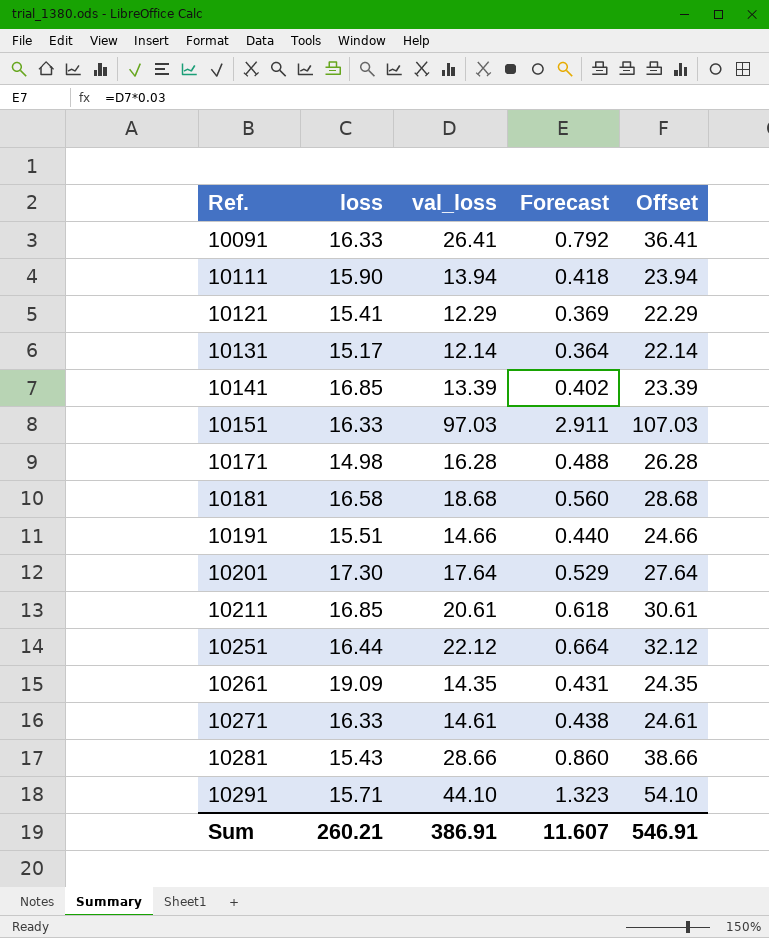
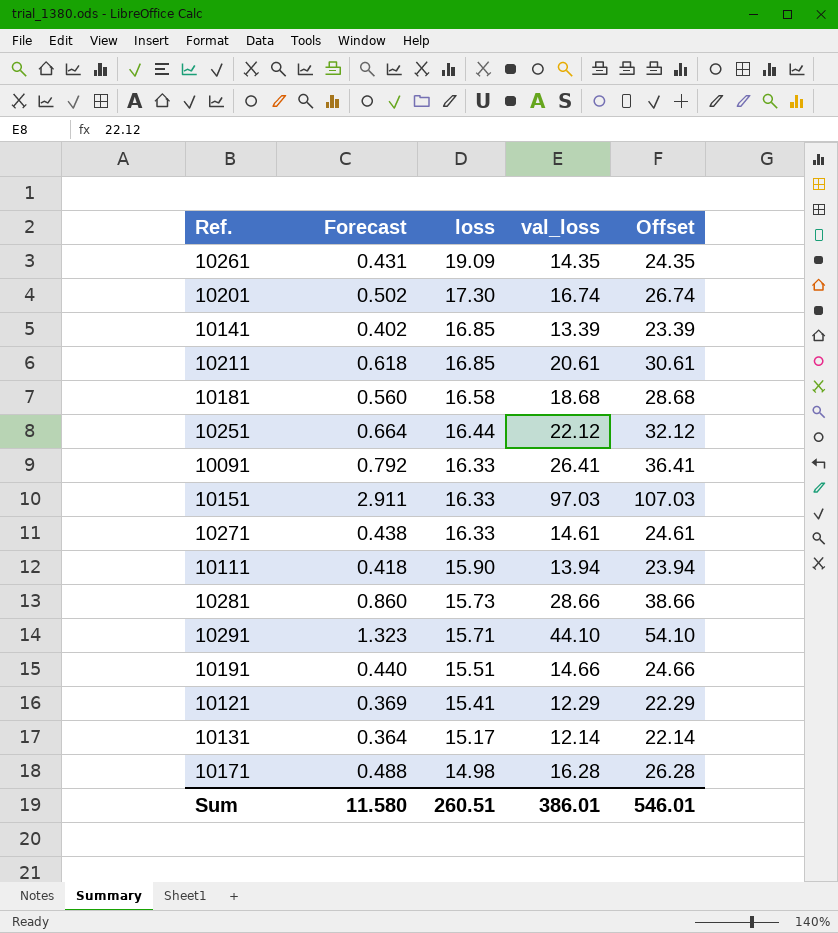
row order: Ref. ascending -> loss descending
column Forecast | position: 4 -> 2
10201 | Forecast: 0.529 -> 0.502
10201 | val_loss: 17.64 -> 16.74
10201 | Offset: 27.64 -> 26.74
10281 | loss: 15.43 -> 15.73
Sum | Forecast: 11.607 -> 11.580
Sum | loss: 260.21 -> 260.51
Sum | val_loss: 386.91 -> 386.01
Sum | Offset: 546.91 -> 546.01

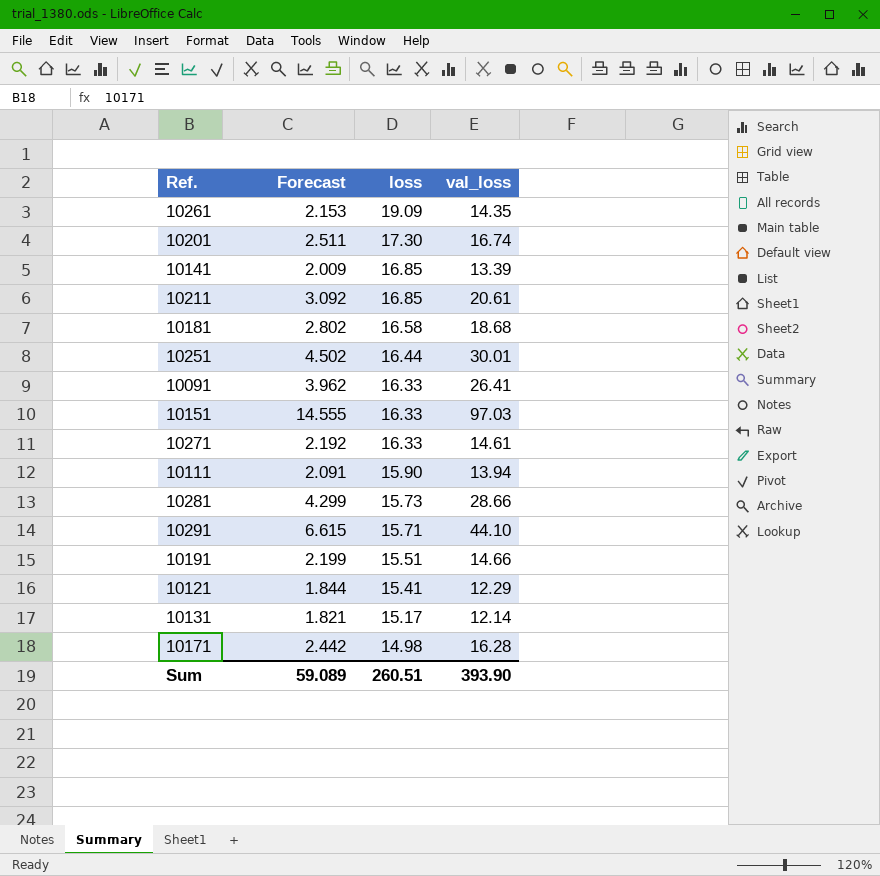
column Offset | formula: [val_loss] + 10 -> none
column Forecast | formula: [val_loss] * 0.03 -> [val_loss] * 0.15
10251 | val_loss: 22.12 -> 30.01
Sum | Forecast: 11.580 -> 59.089
Sum | val_loss: 386.01 -> 393.90

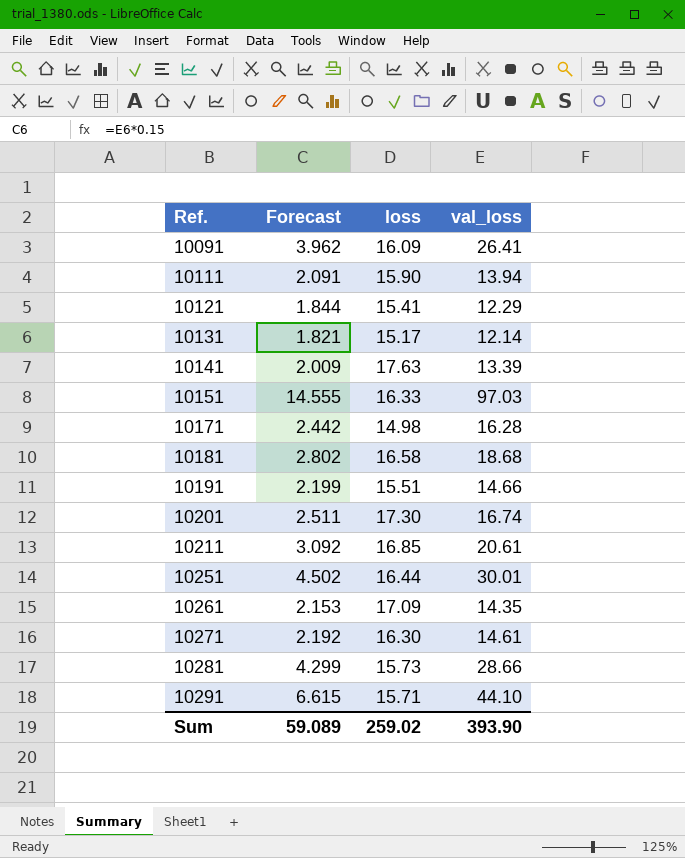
row order: loss descending -> Ref. ascending
10091 | loss: 16.33 -> 16.09
10141 | loss: 16.85 -> 17.63
10261 | loss: 19.09 -> 17.09
10271 | loss: 16.33 -> 16.30
Sum | loss: 260.51 -> 259.02

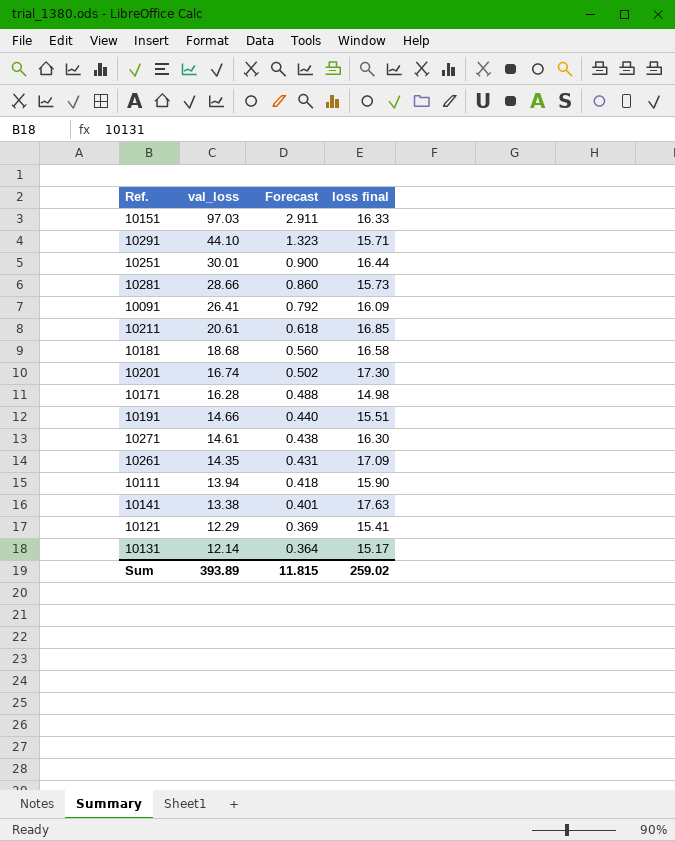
row order: Ref. ascending -> val_loss descending
column val_loss | position: 4 -> 2
column Forecast | formula: [val_loss] * 0.15 -> [val_loss] * 0.03
column name: loss -> loss final
10141 | val_loss: 13.39 -> 13.38
Sum | val_loss: 393.90 -> 393.89
Sum | Forecast: 59.089 -> 11.815

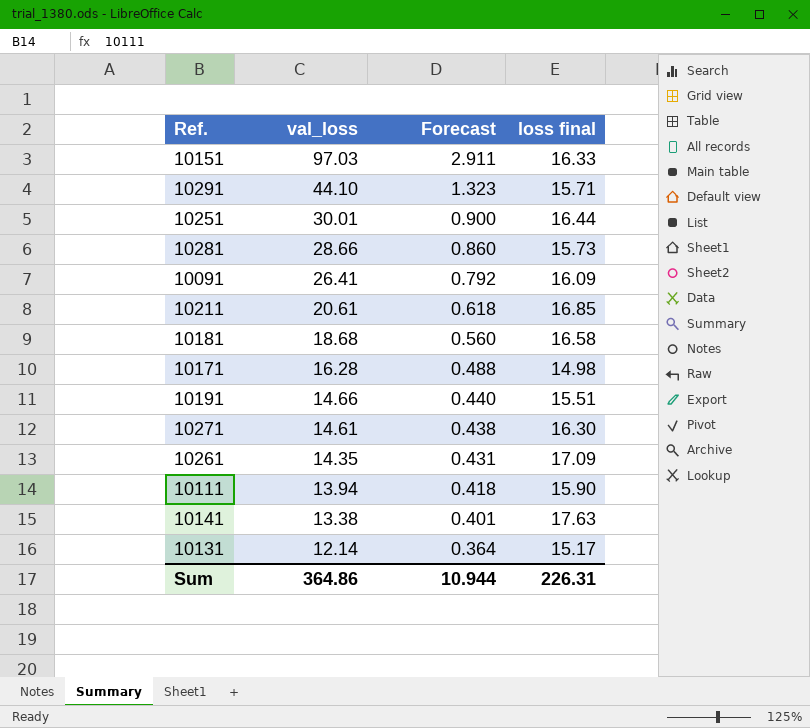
row 10201: 16.74 | 0.502 | 17.30 -> none
row 10121: 12.29 | 0.369 | 15.41 -> none
Sum | val_loss: 393.89 -> 364.86
Sum | Forecast: 11.815 -> 10.944
Sum | loss final: 259.02 -> 226.31

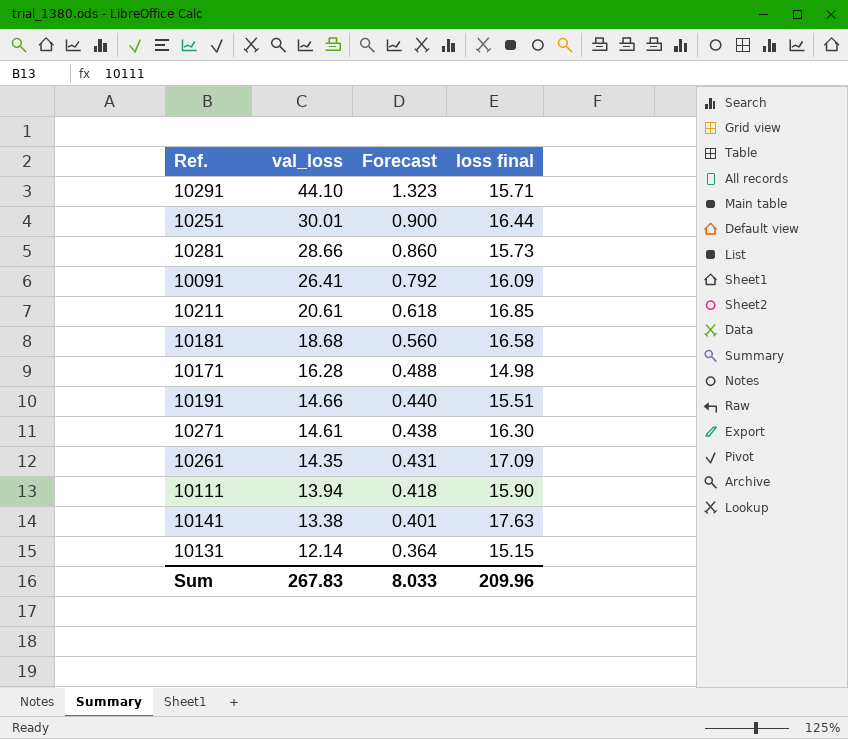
row 10151: 97.03 | 2.911 | 16.33 -> none
10131 | loss final: 15.17 -> 15.15
Sum | val_loss: 364.86 -> 267.83
Sum | Forecast: 10.944 -> 8.033
Sum | loss final: 226.31 -> 209.96

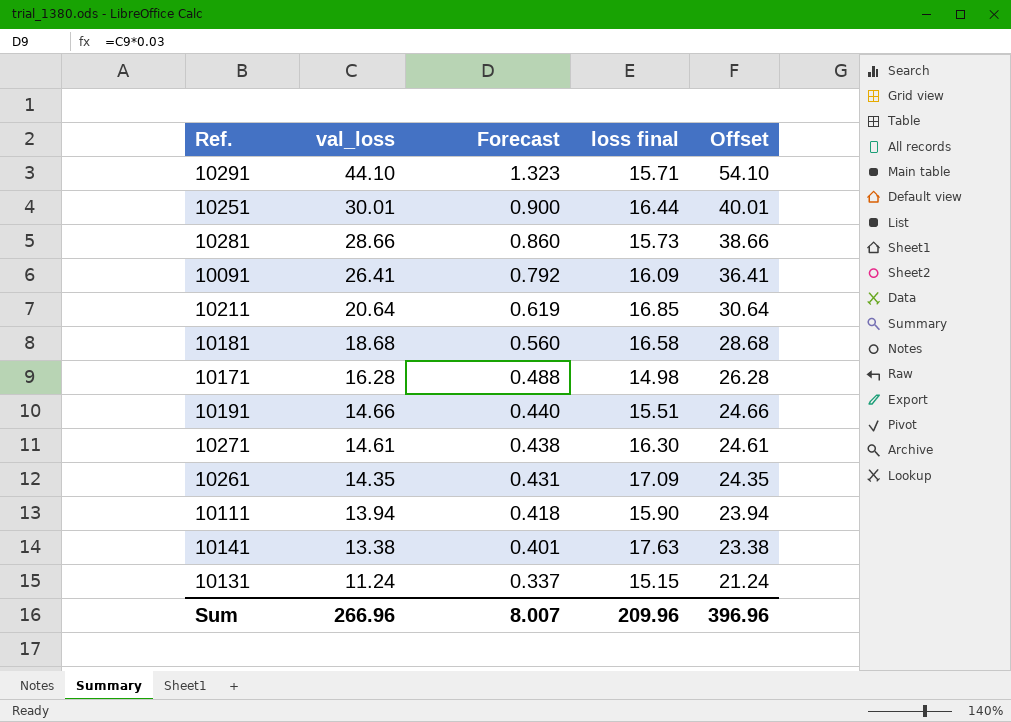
column Offset | formula: none -> [val_loss] + 10
10211 | val_loss: 20.61 -> 20.64
10211 | Forecast: 0.618 -> 0.619
10131 | val_loss: 12.14 -> 11.24
10131 | Forecast: 0.364 -> 0.337
Sum | val_loss: 267.83 -> 266.96
Sum | Forecast: 8.033 -> 8.007

